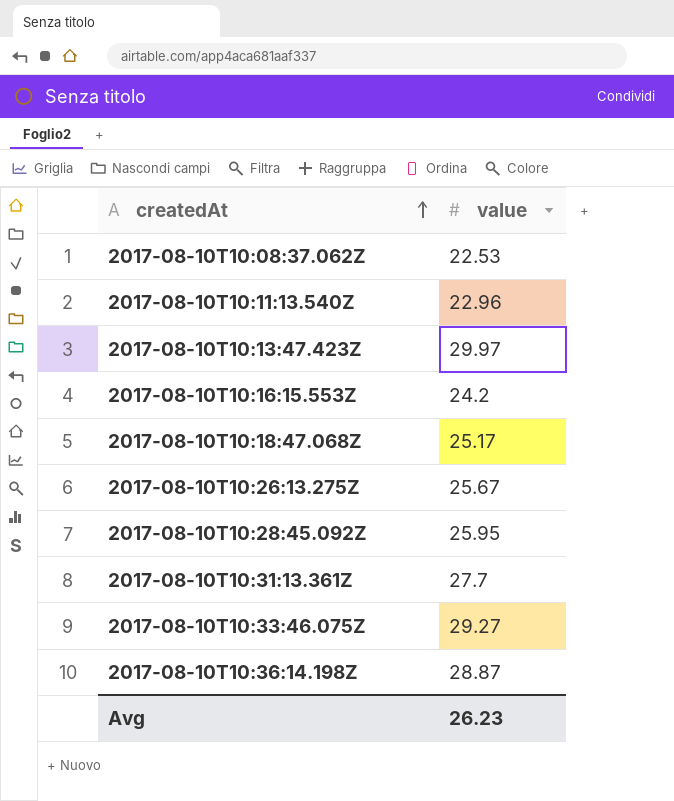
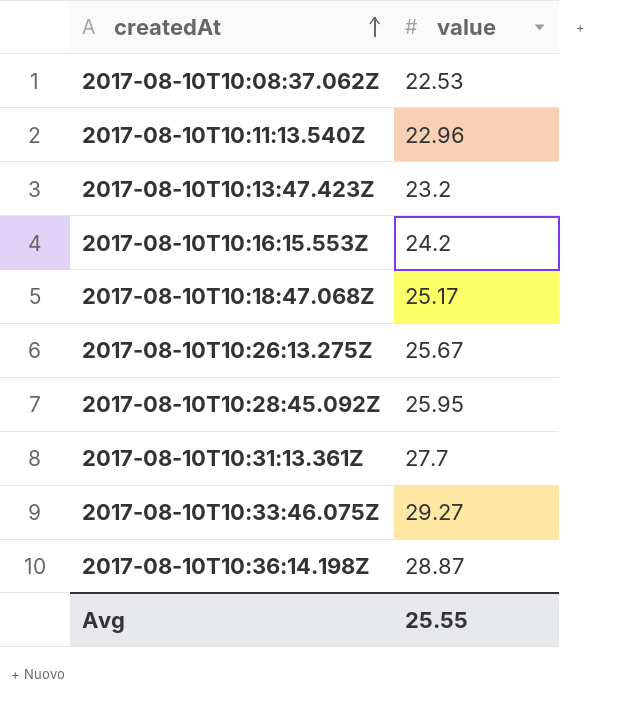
2017-08-10T10:13:47.423Z | value: 29.97 -> 23.2
Avg | value: 26.23 -> 25.55

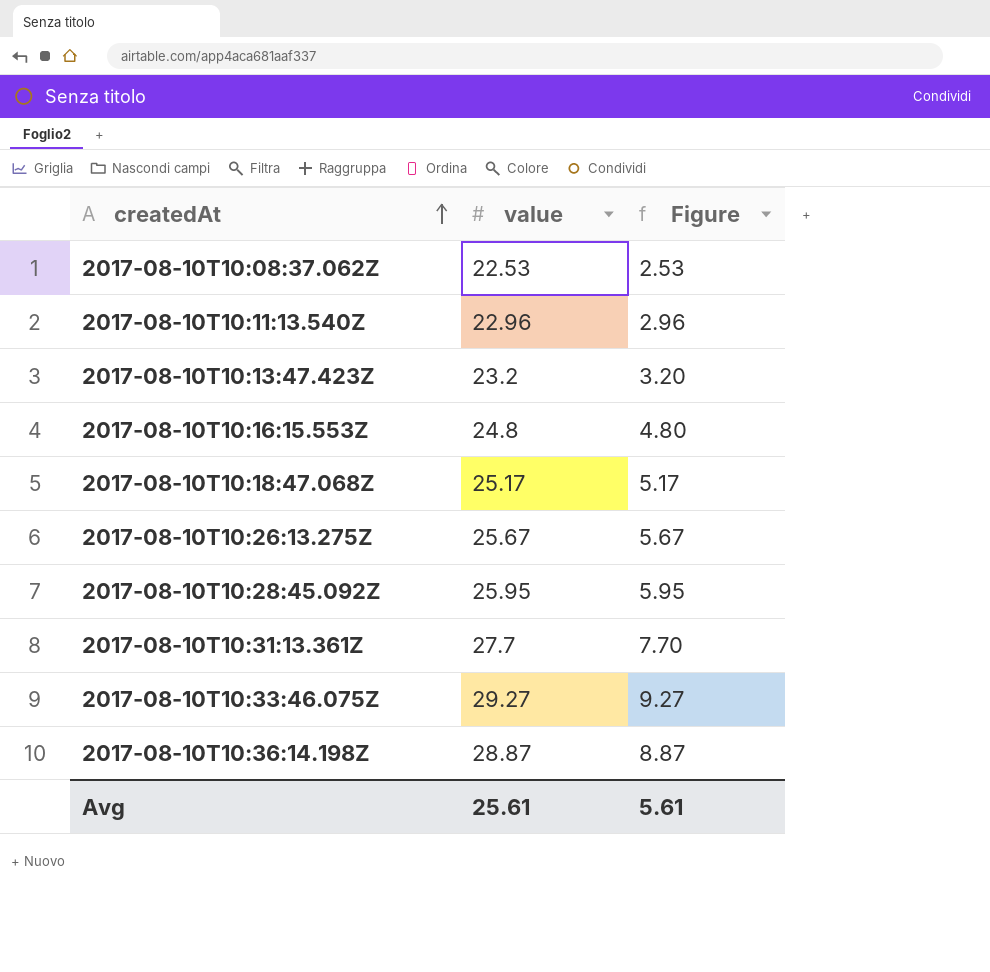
column Figure | formula: none -> [value] - 20
2017-08-10T10:16:15.553Z | value: 24.2 -> 24.8
Avg | value: 25.55 -> 25.61

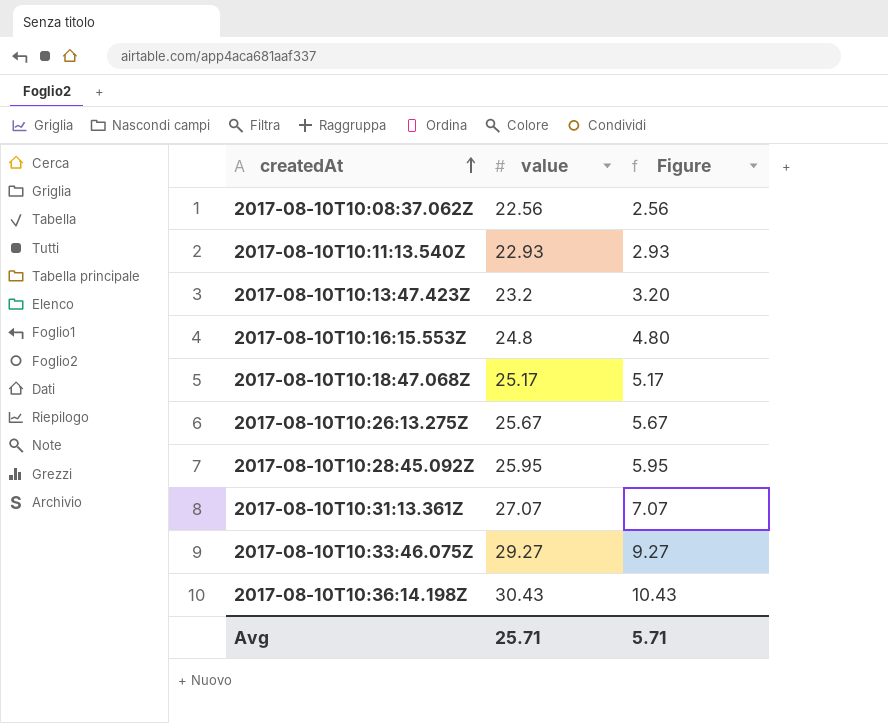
2017-08-10T10:08:37.062Z | value: 22.53 -> 22.56
2017-08-10T10:08:37.062Z | Figure: 2.53 -> 2.56
2017-08-10T10:11:13.540Z | value: 22.96 -> 22.93
2017-08-10T10:11:13.540Z | Figure: 2.96 -> 2.93
2017-08-10T10:31:13.361Z | value: 27.7 -> 27.07
2017-08-10T10:31:13.361Z | Figure: 7.70 -> 7.07
2017-08-10T10:36:14.198Z | value: 28.87 -> 30.43
2017-08-10T10:36:14.198Z | Figure: 8.87 -> 10.43
Avg | value: 25.61 -> 25.71
Avg | Figure: 5.61 -> 5.71

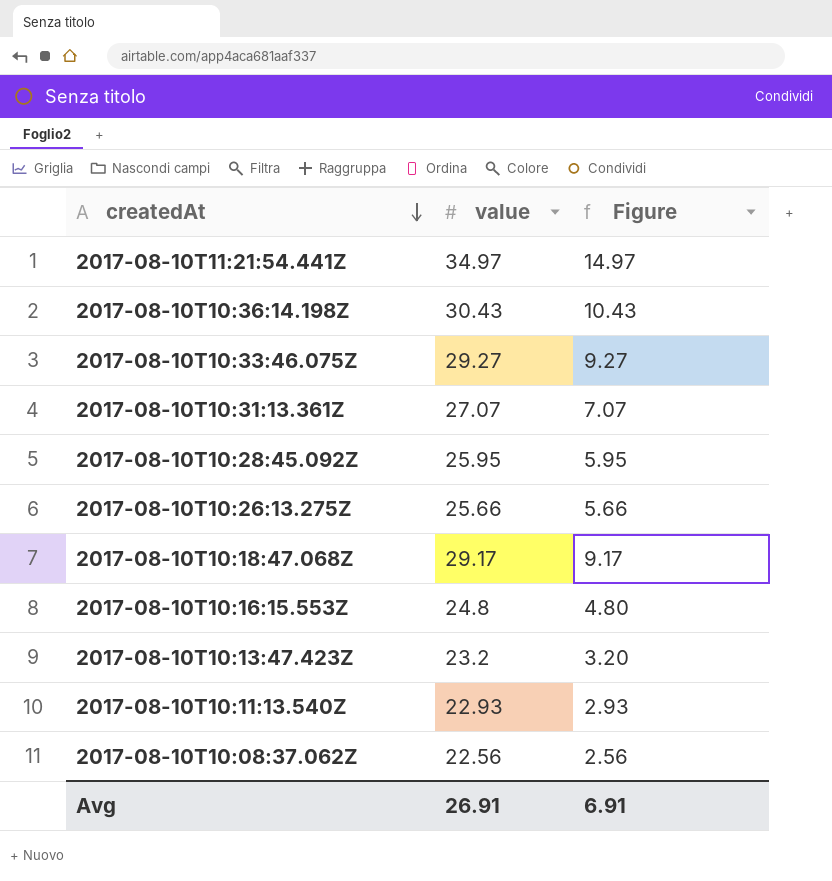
row order: createdAt ascending -> createdAt descending
row 2017-08-10T11:21:54.441Z: none -> 34.97 | 14.97
2017-08-10T10:26:13.275Z | value: 25.67 -> 25.66
2017-08-10T10:26:13.275Z | Figure: 5.67 -> 5.66
2017-08-10T10:18:47.068Z | value: 25.17 -> 29.17
2017-08-10T10:18:47.068Z | Figure: 5.17 -> 9.17
Avg | value: 25.71 -> 26.91
Avg | Figure: 5.71 -> 6.91

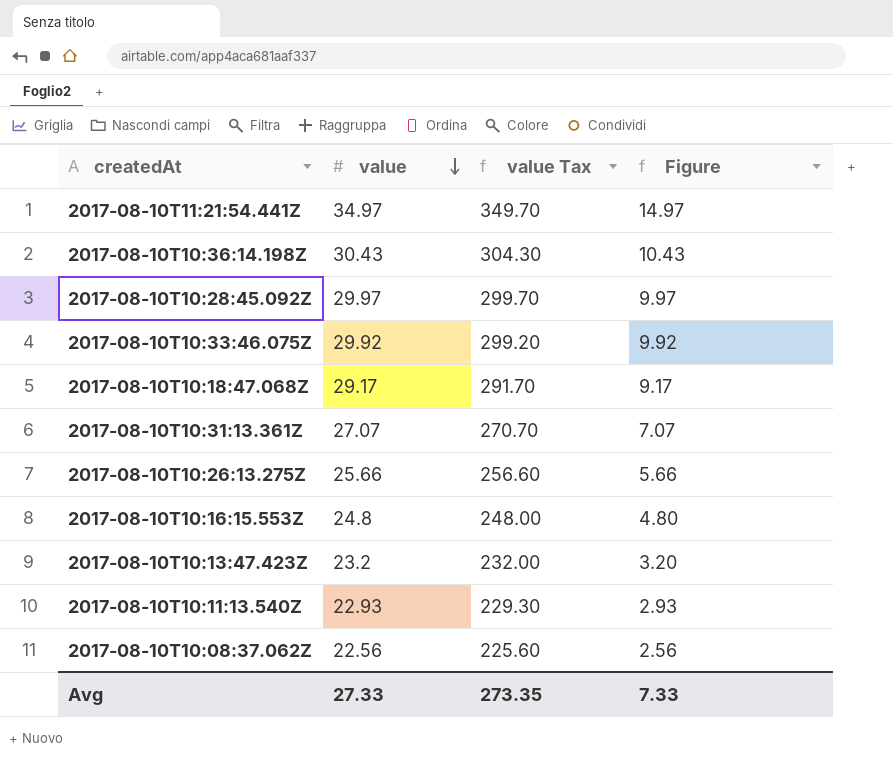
row order: createdAt descending -> value descending
column value Tax | formula: none -> [value] * 10
2017-08-10T10:28:45.092Z | value: 25.95 -> 29.97
2017-08-10T10:28:45.092Z | Figure: 5.95 -> 9.97
2017-08-10T10:33:46.075Z | value: 29.27 -> 29.92
2017-08-10T10:33:46.075Z | Figure: 9.27 -> 9.92
Avg | value: 26.91 -> 27.33
Avg | Figure: 6.91 -> 7.33

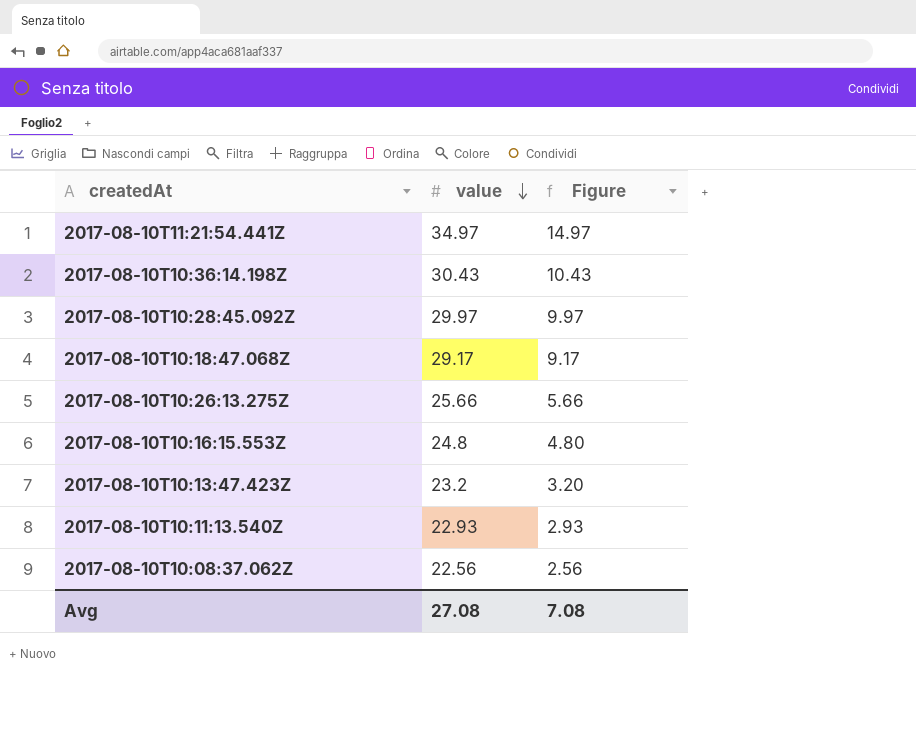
column value Tax | formula: [value] * 10 -> none
row 2017-08-10T10:33:46.075Z: 29.92 | 299.20 | 9.92 -> none
row 2017-08-10T10:31:13.361Z: 27.07 | 270.70 | 7.07 -> none
Avg | value: 27.33 -> 27.08
Avg | Figure: 7.33 -> 7.08

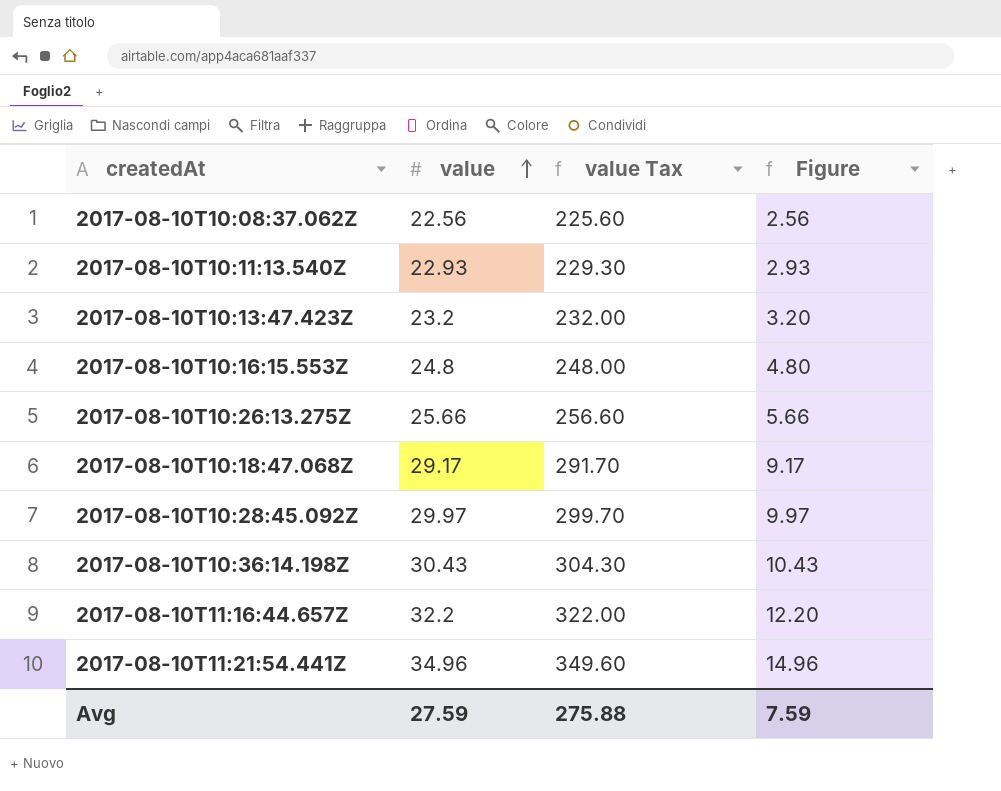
row order: value descending -> value ascending
column value Tax | formula: none -> [value] * 10
row 2017-08-10T11:16:44.657Z: none -> 32.2 | 322.00 | 12.20
2017-08-10T11:21:54.441Z | value: 34.97 -> 34.96
2017-08-10T11:21:54.441Z | Figure: 14.97 -> 14.96
Avg | value: 27.08 -> 27.59
Avg | Figure: 7.08 -> 7.59

